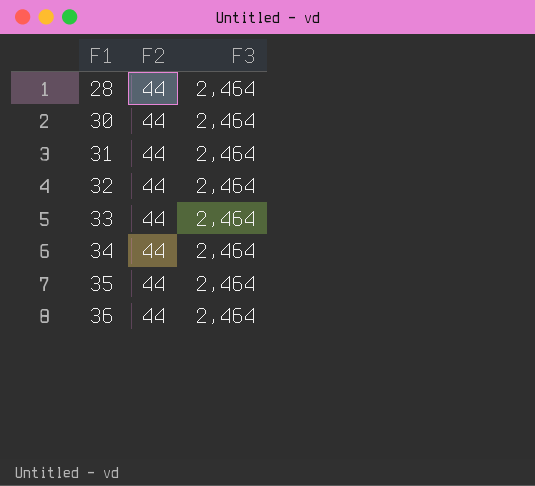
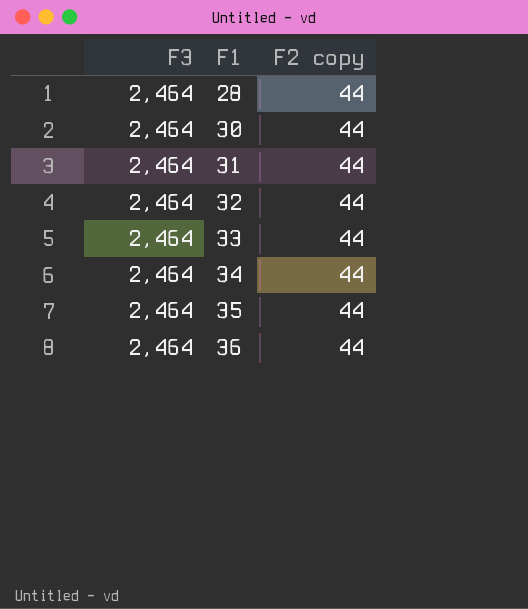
column F3 | position: 3 -> 1
column name: F2 -> F2 copy

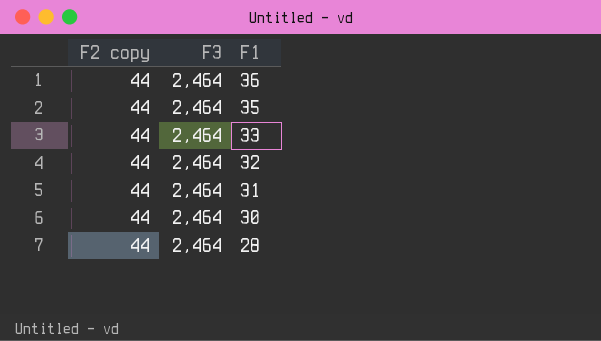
row order: F1 ascending -> F1 descending
column F2 copy | position: 3 -> 1
row 34: 2,464 | 44 -> none

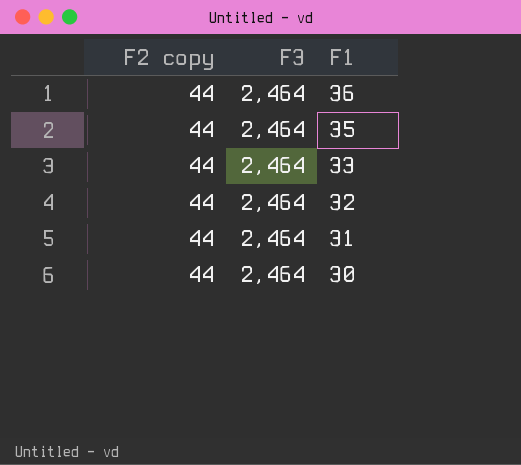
row 28: 44 | 2,464 -> none

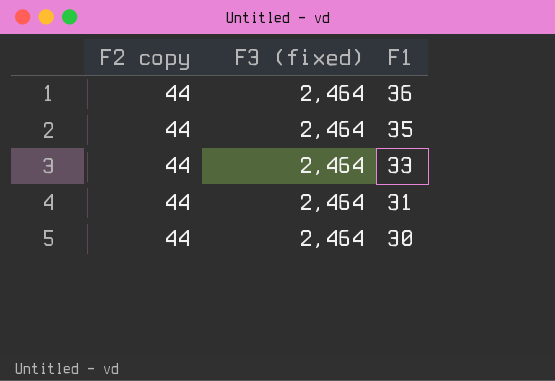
column name: F3 -> F3 (fixed)
row 32: 44 | 2,464 -> none

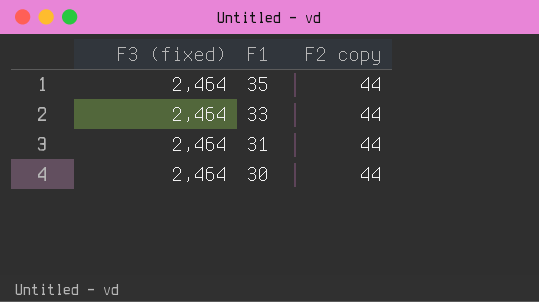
column F2 copy | position: 1 -> 3
row 36: 44 | 2,464 -> none

